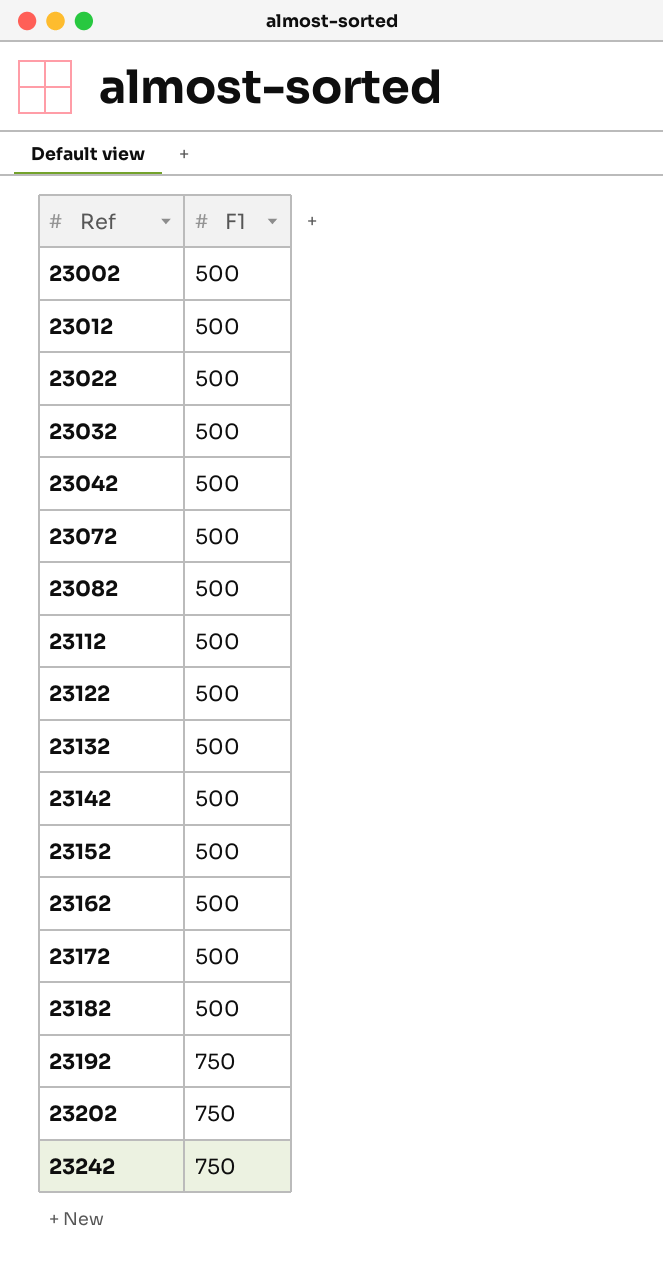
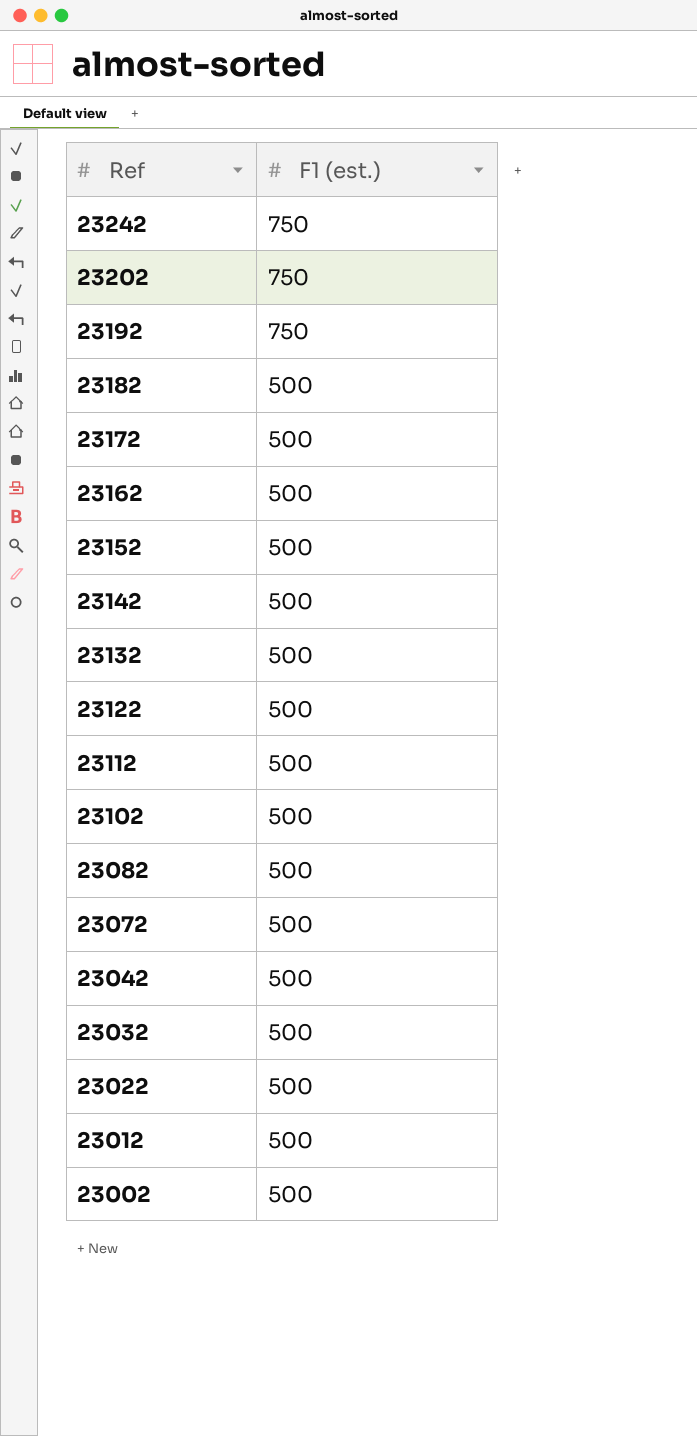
row order: Ref ascending -> Ref descending
column name: F1 -> F1 (est.)
row 23102: none -> 500

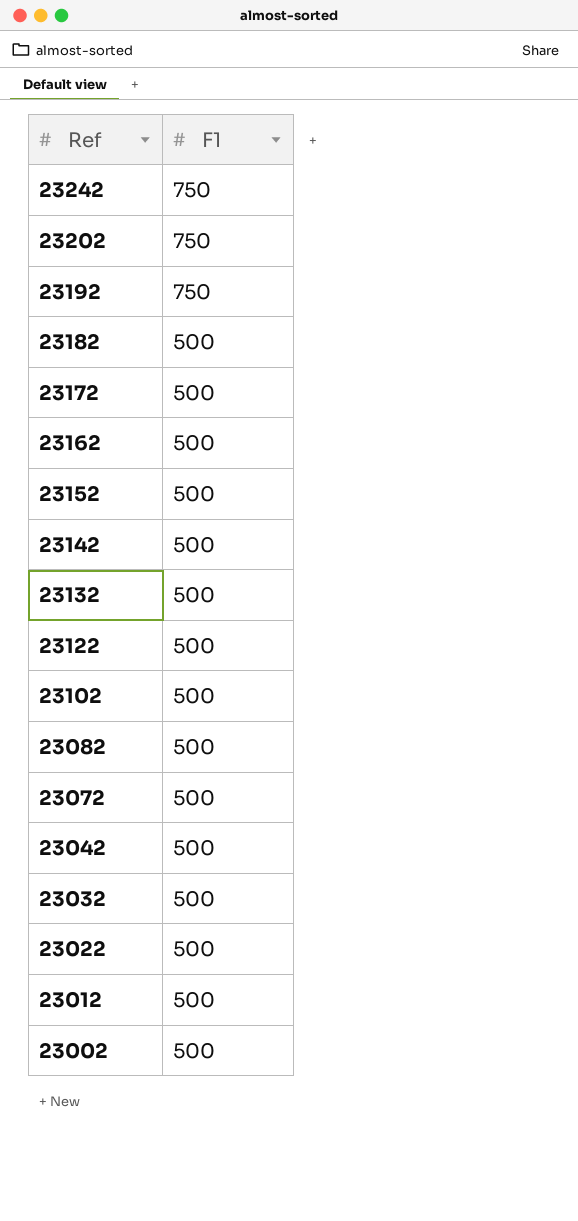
column name: F1 (est.) -> F1
row 23112: 500 -> none

